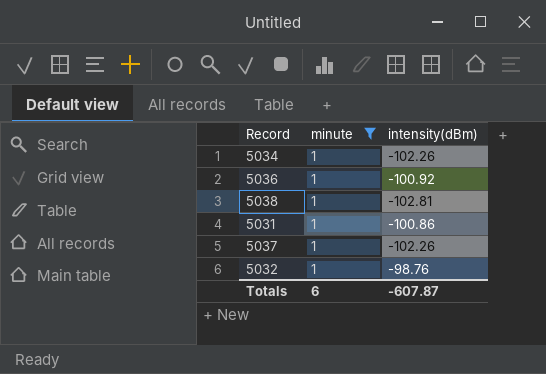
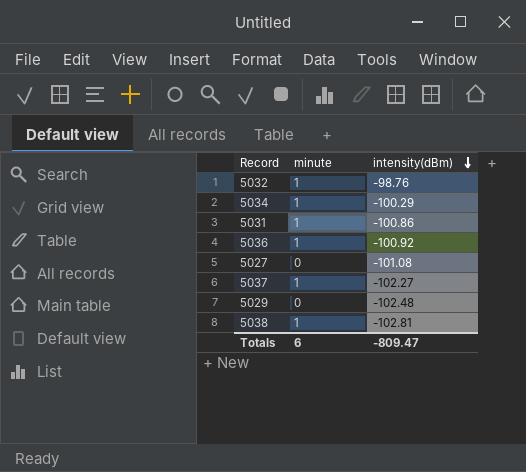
filter: minute = 1 -> none
row order: none -> intensity(dBm) descending
5034 | intensity(dBm): -102.26 -> -100.29
5037 | intensity(dBm): -102.26 -> -102.27
Totals | intensity(dBm): -607.87 -> -809.47

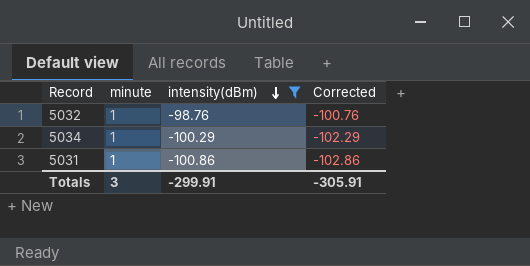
filter: none -> intensity(dBm) >= -100.86
column Corrected | formula: none -> [intensity(dBm)] - 2
Totals | minute: 6 -> 3
Totals | intensity(dBm): -809.47 -> -299.91

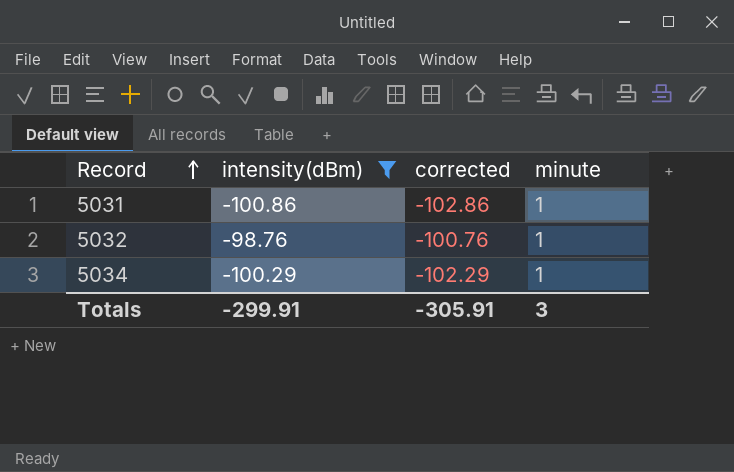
row order: intensity(dBm) descending -> Record ascending
column name: Corrected -> corrected
column minute | position: 2 -> 4

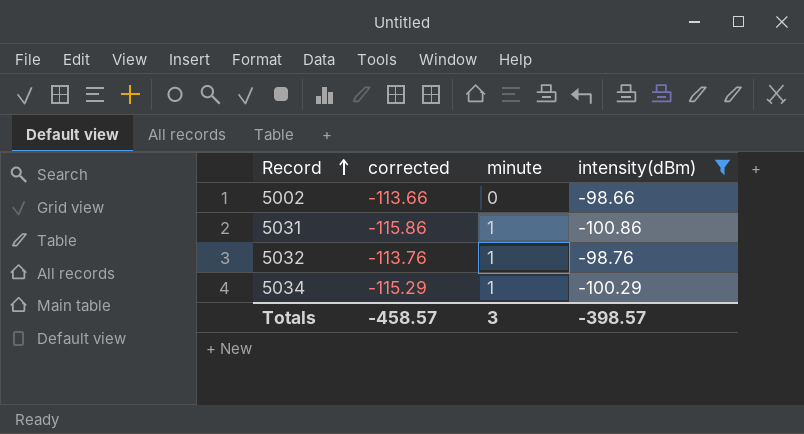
column corrected | formula: [intensity(dBm)] - 2 -> [intensity(dBm)] - 15
column intensity(dBm) | position: 2 -> 4
row 5002: none -> -113.66 | 0 | -98.66
Totals | corrected: -305.91 -> -458.57
Totals | intensity(dBm): -299.91 -> -398.57

